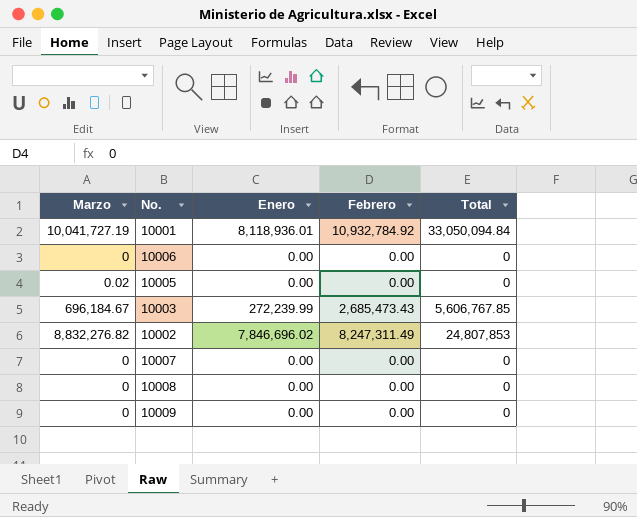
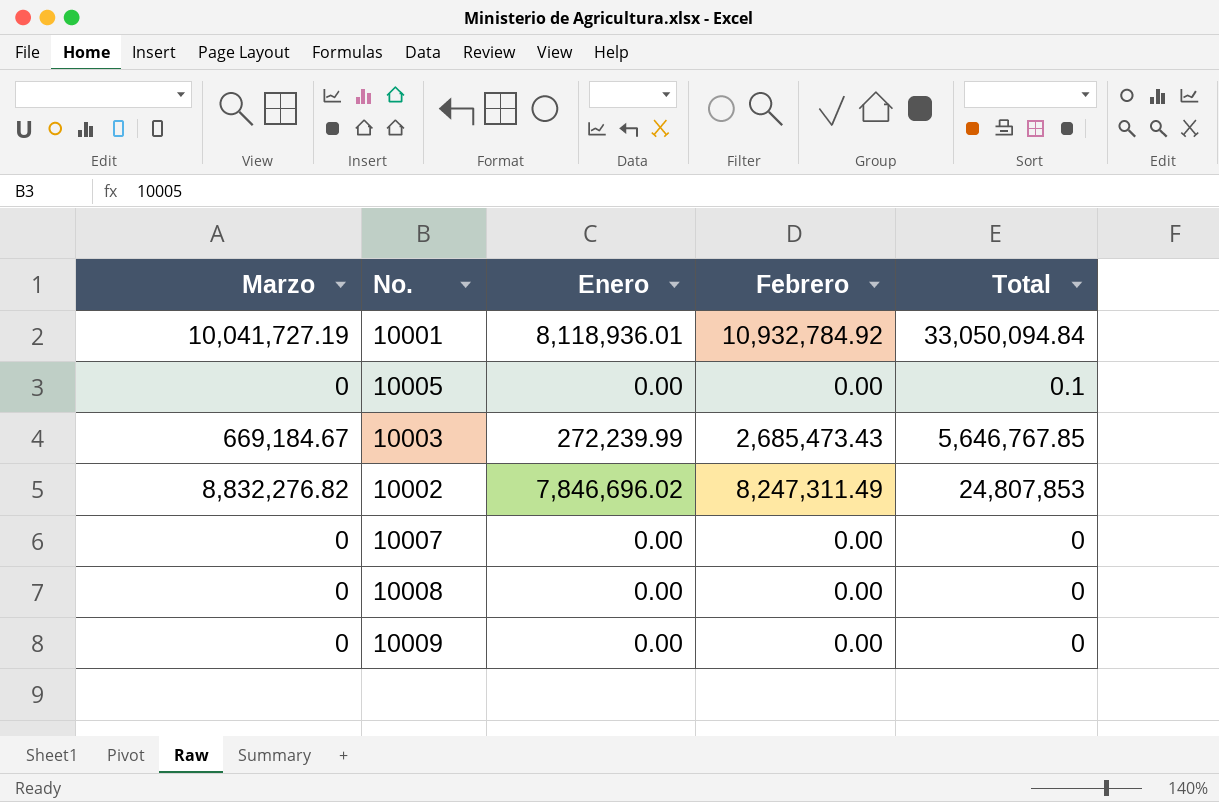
row 10006: 0 | 0.00 | 0.00 | 0 -> none
10005 | Marzo: 0.02 -> 0
10005 | Total: 0 -> 0.1
10003 | Marzo: 696,184.67 -> 669,184.67
10003 | Total: 5,606,767.85 -> 5,646,767.85

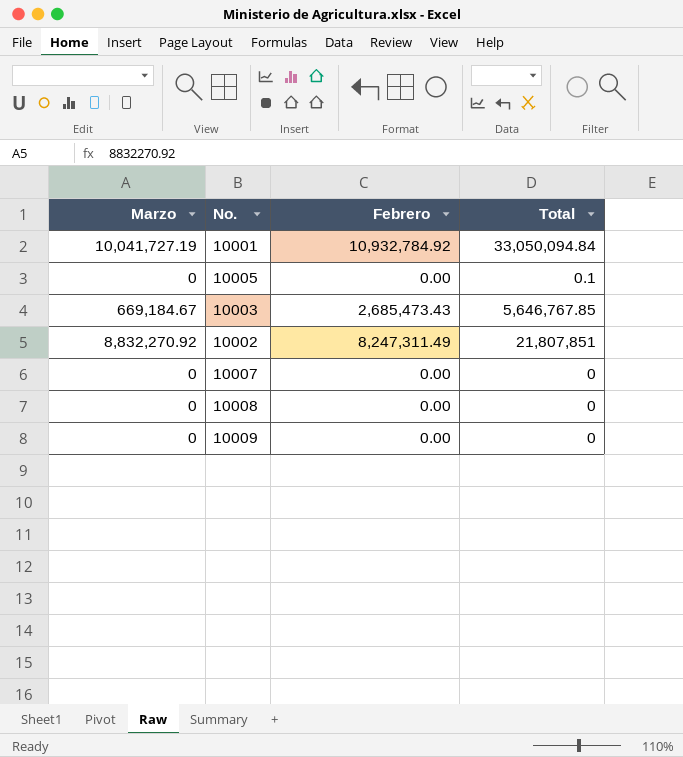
column Enero | position: 3 -> none
10002 | Marzo: 8,832,276.82 -> 8,832,270.92
10002 | Total: 24,807,853 -> 21,807,851

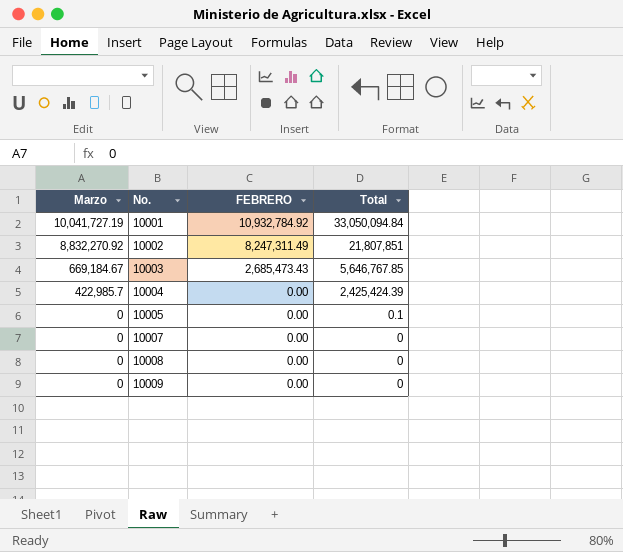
row order: none -> Marzo descending
column name: Febrero -> FEBRERO
row 10004: none -> 422,985.7 | 0.00 | 2,425,424.39

